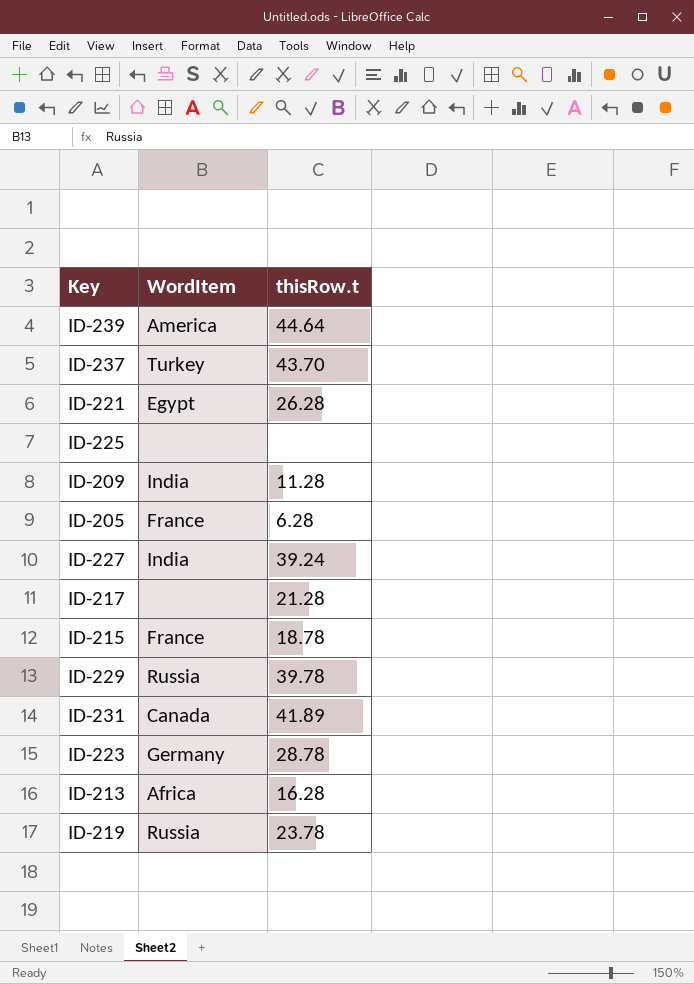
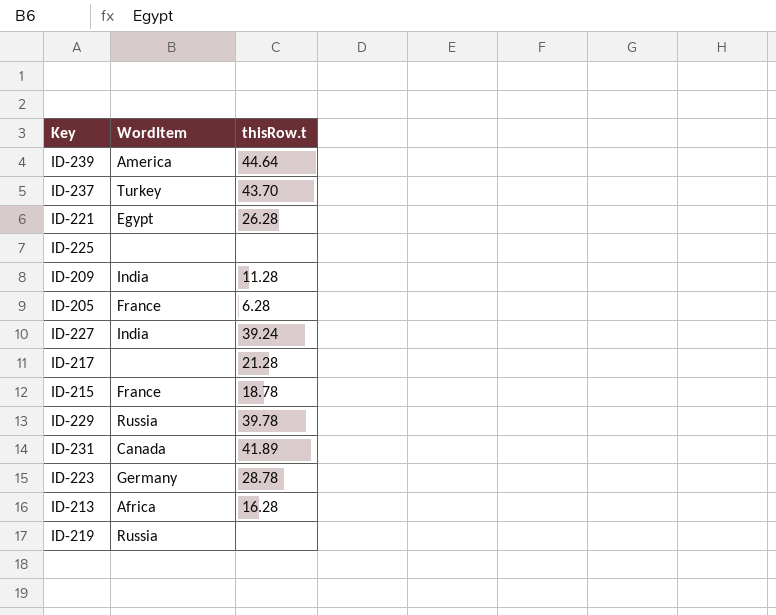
ID-219 | thisRow.t: 23.78 -> none

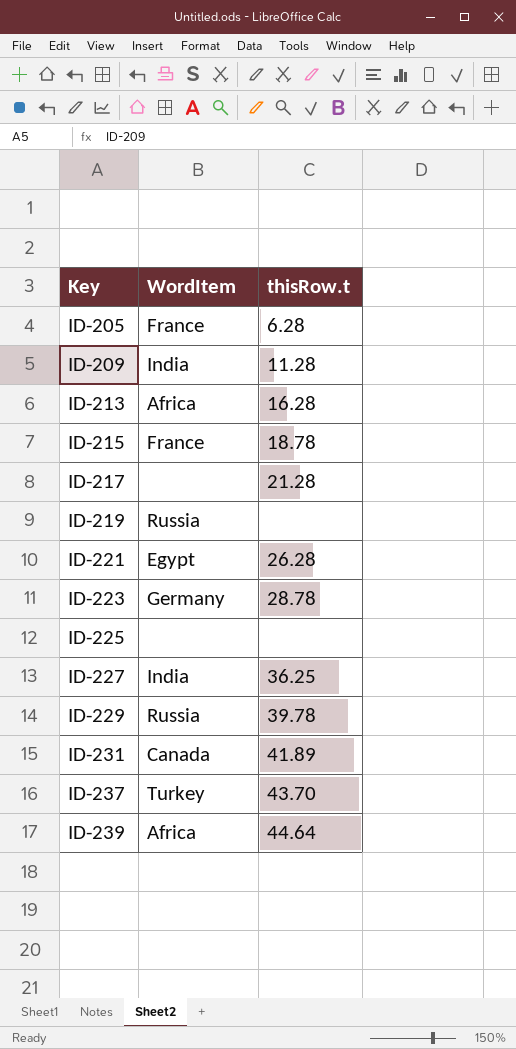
row order: none -> Key ascending
ID-227 | thisRow.t: 39.24 -> 36.25
ID-239 | WordItem: America -> Africa

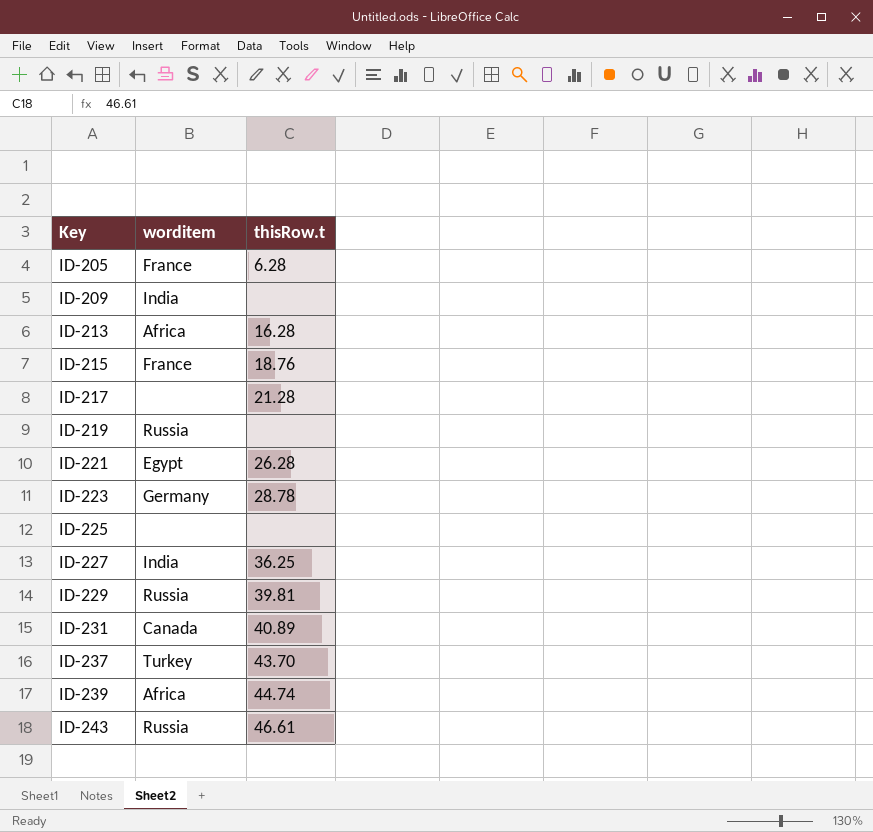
column name: WordItem -> worditem
ID-209 | thisRow.t: 11.28 -> none
ID-215 | thisRow.t: 18.78 -> 18.76
ID-229 | thisRow.t: 39.78 -> 39.81
ID-231 | thisRow.t: 41.89 -> 40.89
ID-239 | thisRow.t: 44.64 -> 44.74
row ID-243: none -> Russia | 46.61

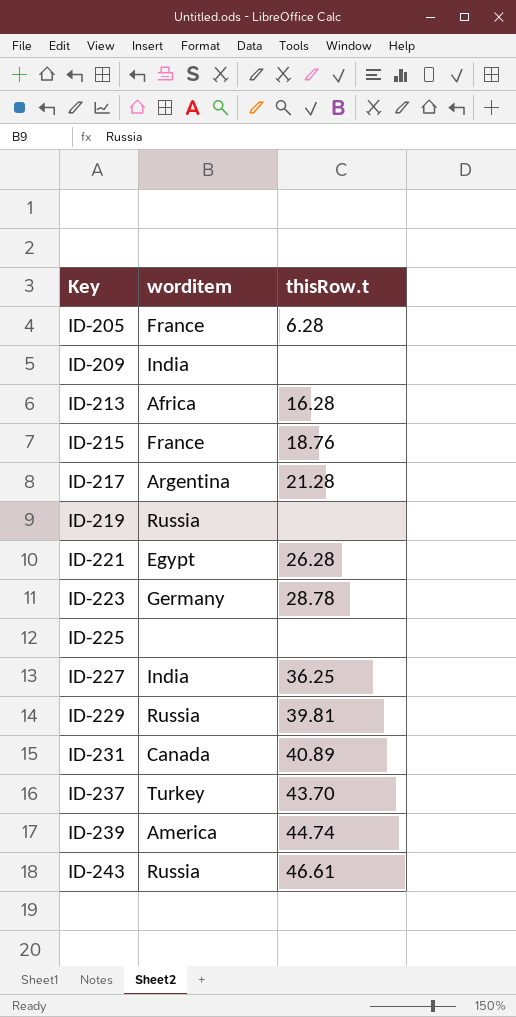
ID-217 | worditem: none -> Argentina
ID-239 | worditem: Africa -> America

